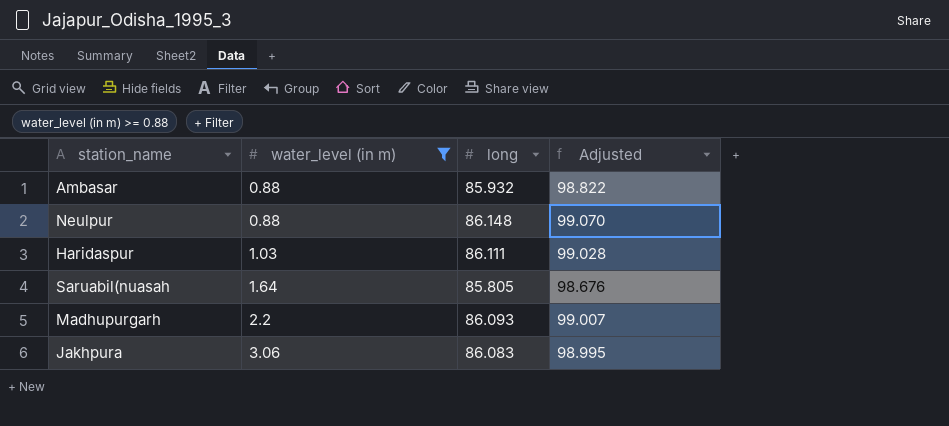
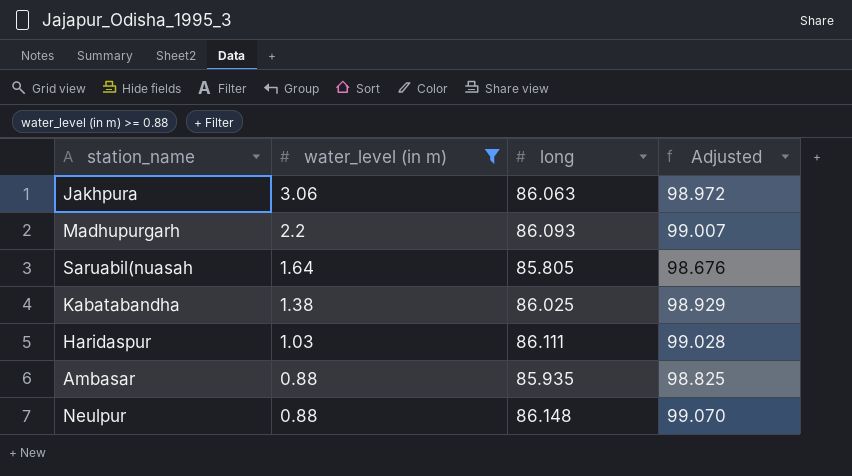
row order: water_level (in m) ascending -> water_level (in m) descending
Jakhpura | long: 86.083 -> 86.063
Jakhpura | Adjusted: 98.995 -> 98.972
row Kabatabandha: none -> 1.38 | 86.025 | 98.929
Ambasar | long: 85.932 -> 85.935
Ambasar | Adjusted: 98.822 -> 98.825

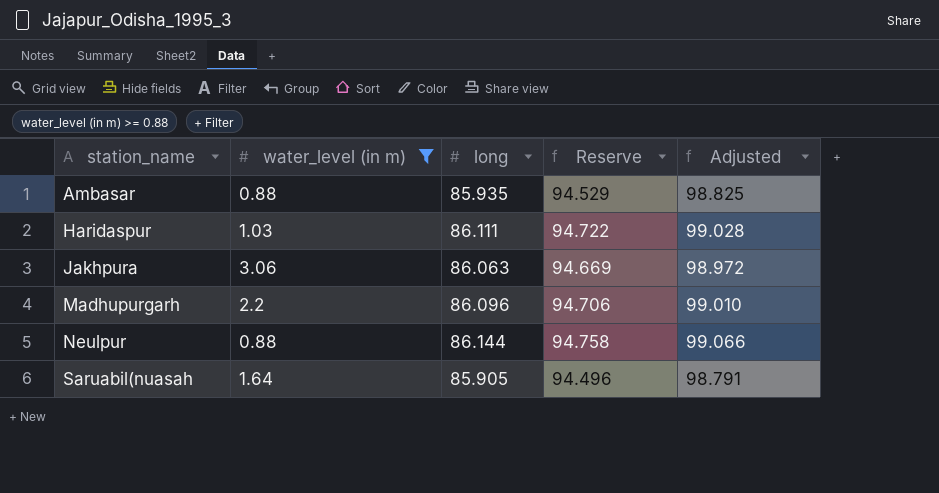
row order: water_level (in m) descending -> station_name ascending
column Reserve | formula: none -> [long] * 1.1
row Kabatabandha: 1.38 | 86.025 | 98.929 -> none
Madhupurgarh | long: 86.093 -> 86.096
Madhupurgarh | Adjusted: 99.007 -> 99.010
Neulpur | long: 86.148 -> 86.144
Neulpur | Adjusted: 99.070 -> 99.066
Saruabil(nuasah | long: 85.805 -> 85.905
Saruabil(nuasah | Adjusted: 98.676 -> 98.791

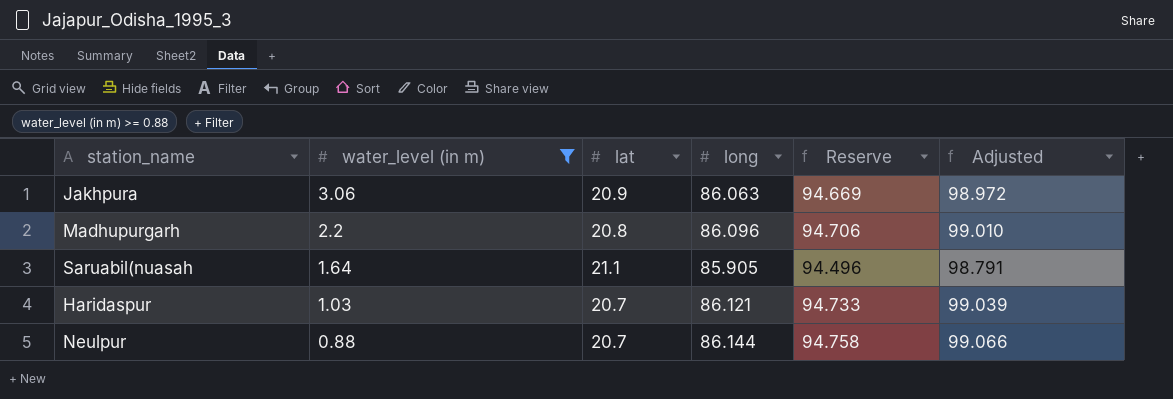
row order: station_name ascending -> water_level (in m) descending
column lat | position: none -> 3
row Ambasar: 0.88 | 85.935 | 94.529 | 98.825 -> none
Haridaspur | long: 86.111 -> 86.121
Haridaspur | Reserve: 94.722 -> 94.733
Haridaspur | Adjusted: 99.028 -> 99.039

